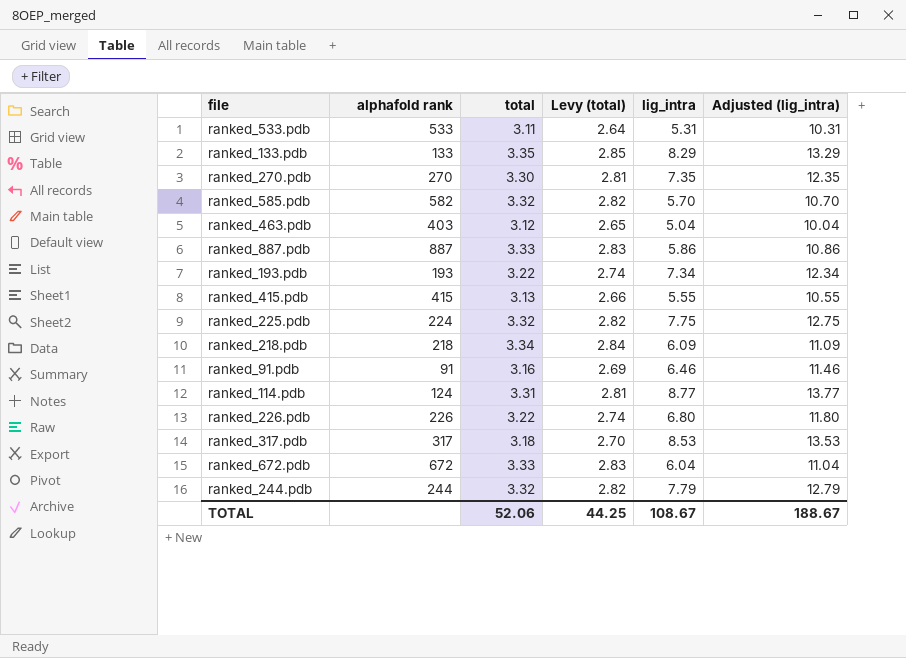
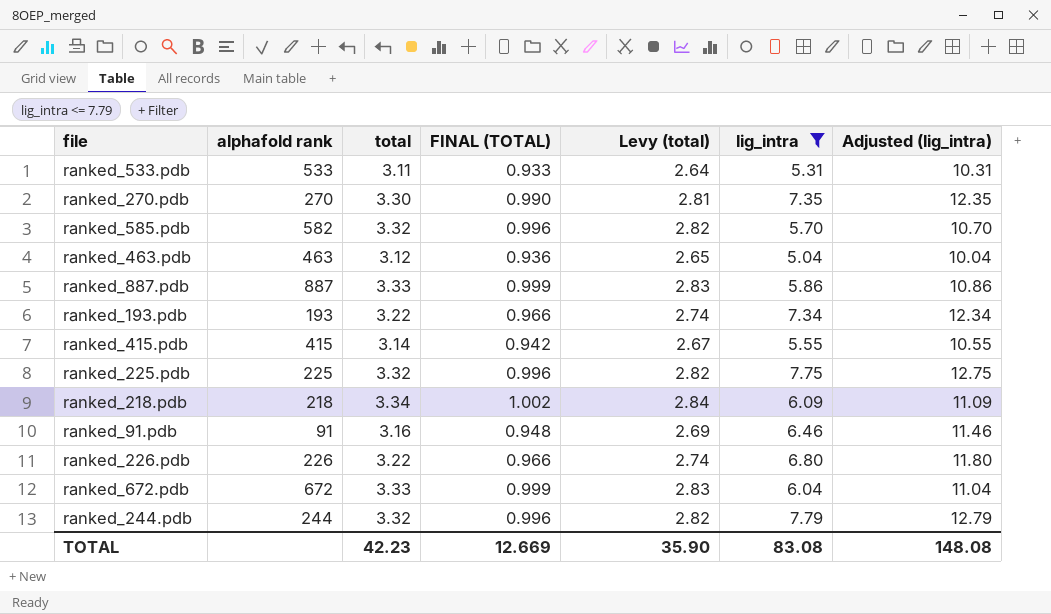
filter: none -> lig_intra <= 7.79
column FINAL (TOTAL) | formula: none -> [total] * 0.3
ranked_463.pdb | alphafold rank: 403 -> 463
ranked_415.pdb | total: 3.13 -> 3.14
ranked_415.pdb | Levy (total): 2.66 -> 2.67
ranked_225.pdb | alphafold rank: 224 -> 225
TOTAL | total: 52.06 -> 42.23
TOTAL | Levy (total): 44.25 -> 35.90
TOTAL | lig_intra: 108.67 -> 83.08
TOTAL | Adjusted (lig_intra): 188.67 -> 148.08

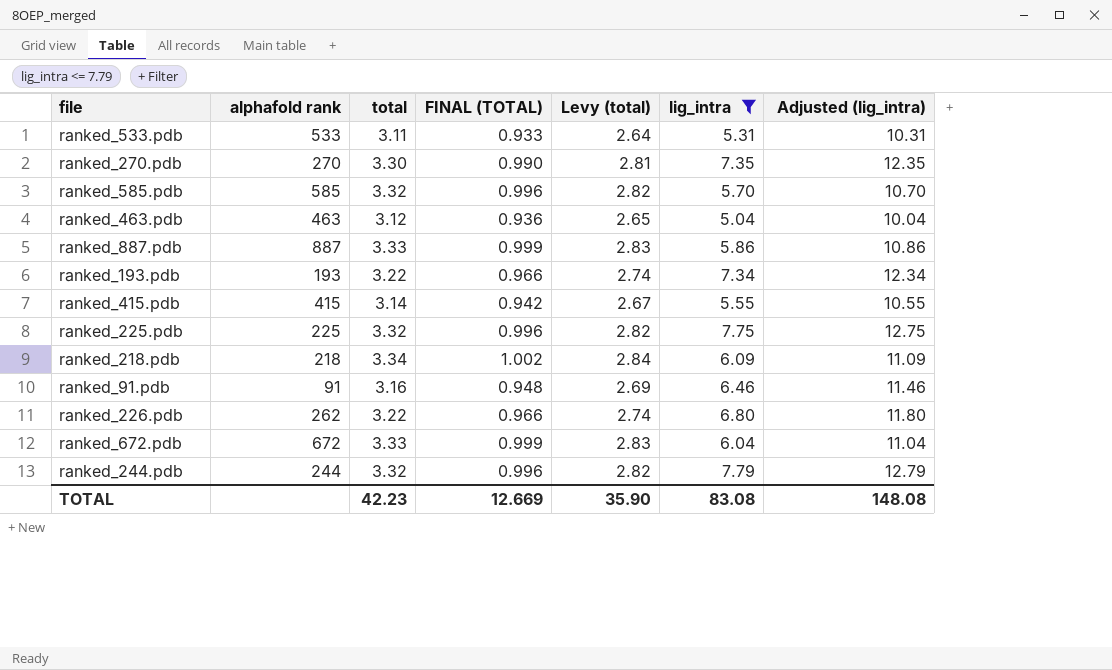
ranked_585.pdb | alphafold rank: 582 -> 585
ranked_226.pdb | alphafold rank: 226 -> 262

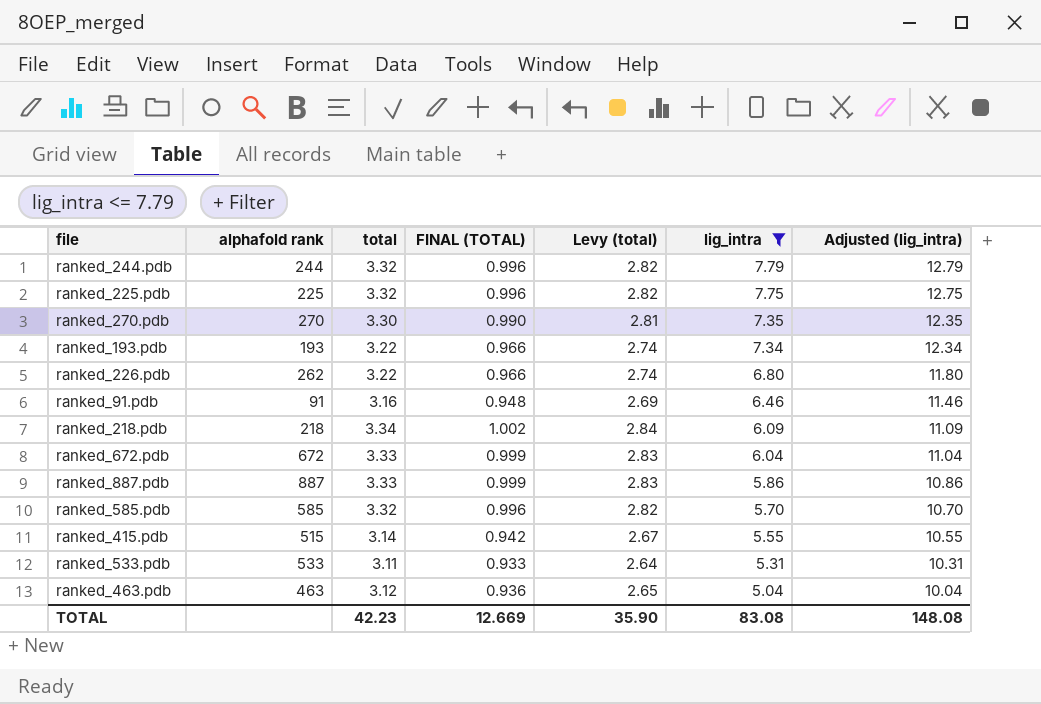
row order: none -> lig_intra descending
ranked_415.pdb | alphafold rank: 415 -> 515

